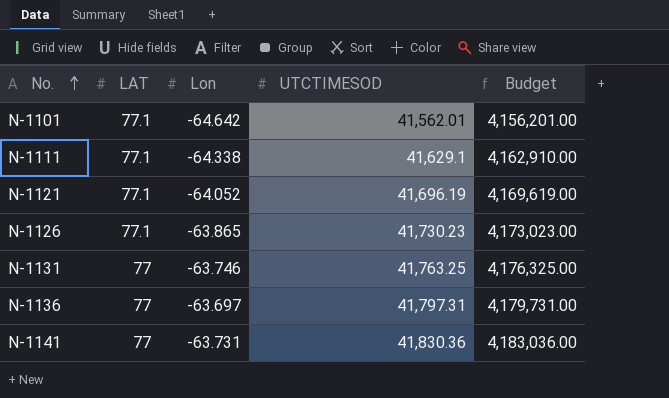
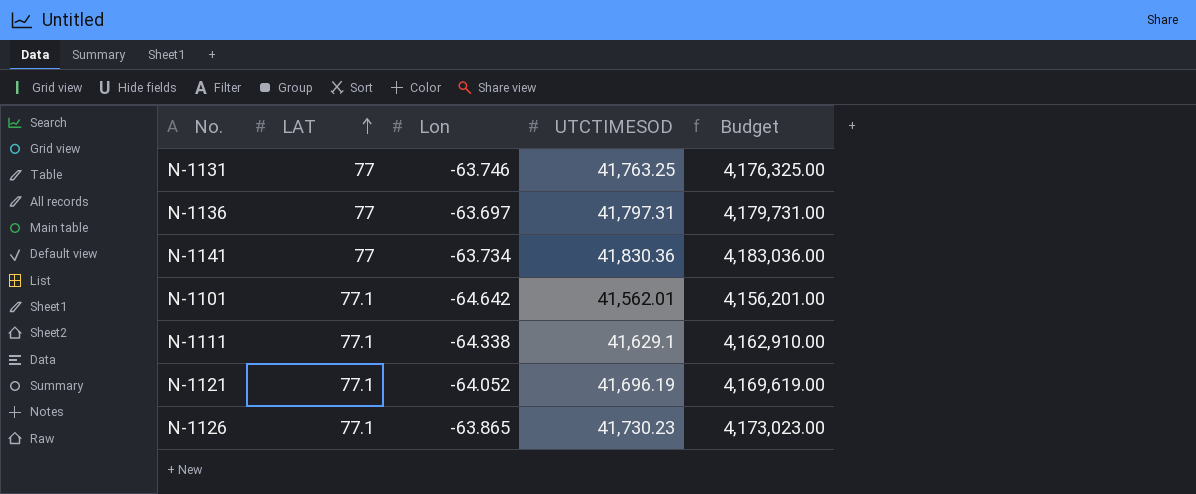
row order: No. ascending -> LAT ascending
N-1141 | Lon: -63.731 -> -63.734

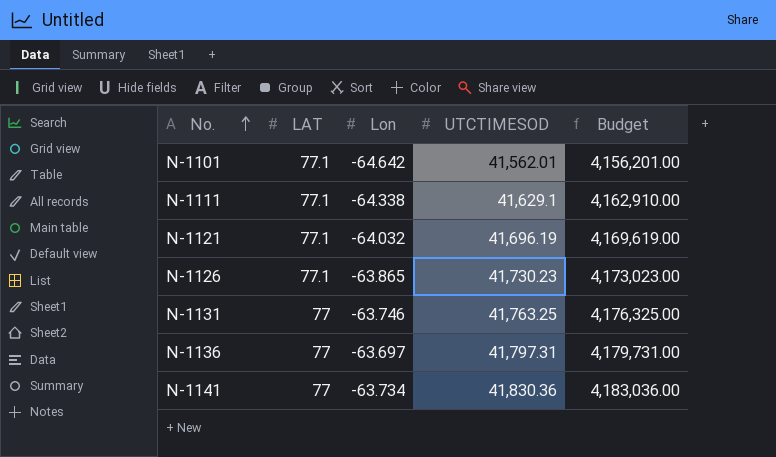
row order: LAT ascending -> No. ascending
N-1121 | Lon: -64.052 -> -64.032

